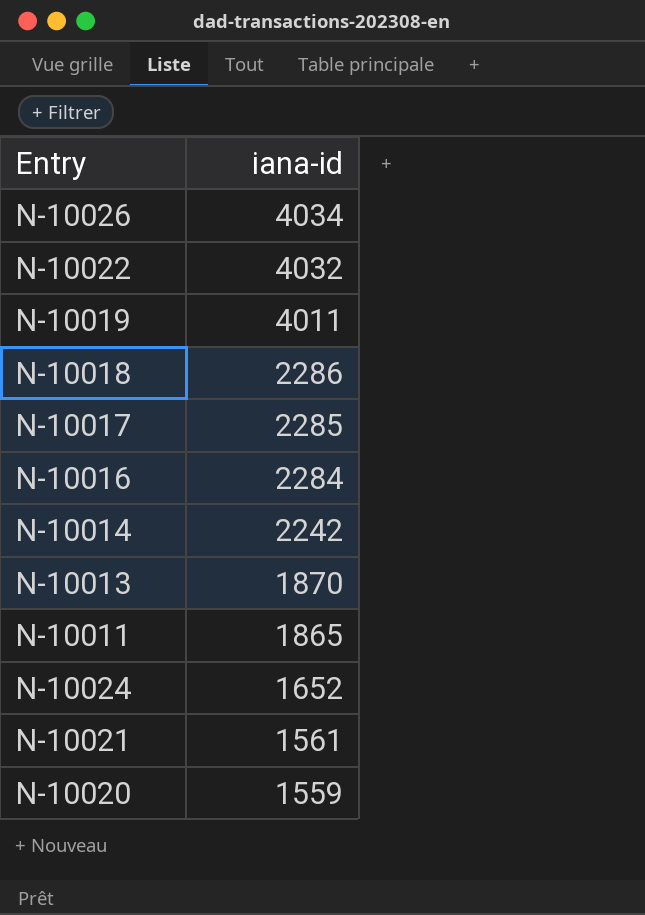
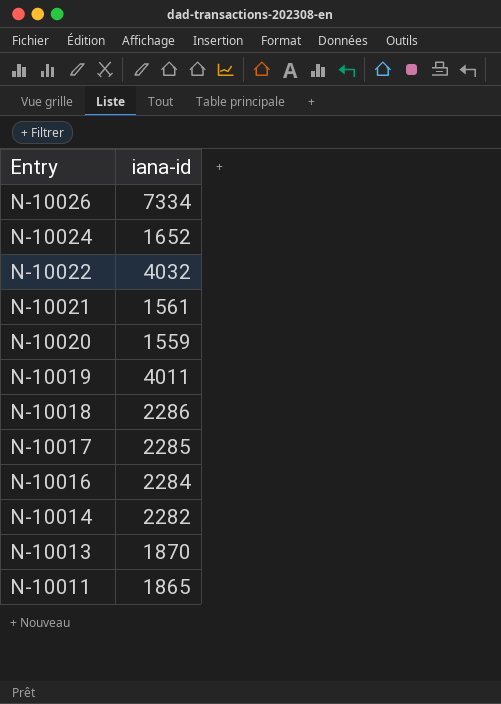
row order: iana-id descending -> Entry descending
N-10026 | iana-id: 4034 -> 7334
N-10014 | iana-id: 2242 -> 2282

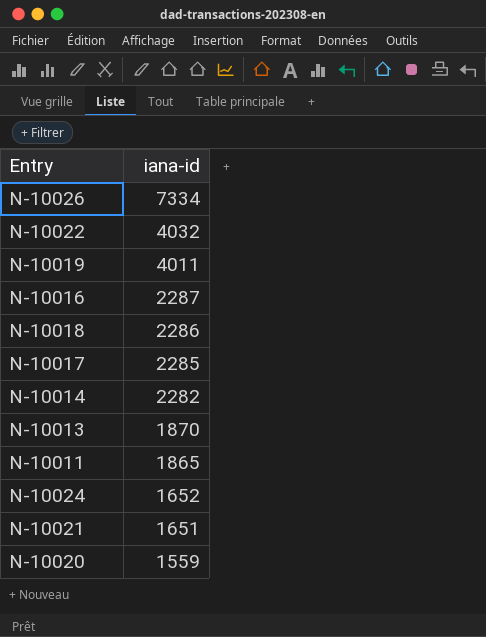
row order: Entry descending -> iana-id descending
N-10016 | iana-id: 2284 -> 2287
N-10021 | iana-id: 1561 -> 1651

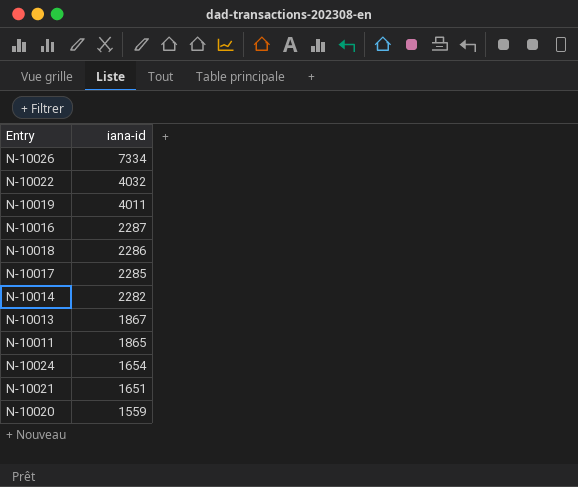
N-10013 | iana-id: 1870 -> 1867
N-10024 | iana-id: 1652 -> 1654

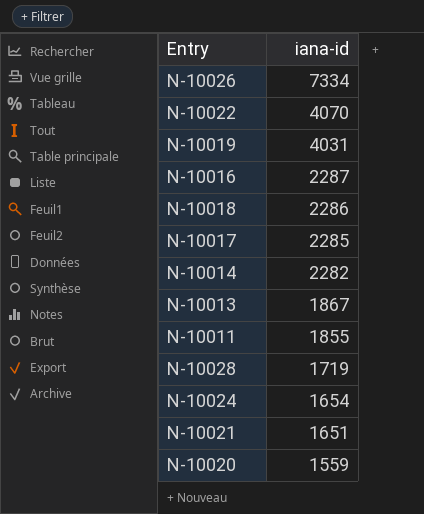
N-10022 | iana-id: 4032 -> 4070
N-10019 | iana-id: 4011 -> 4031
N-10011 | iana-id: 1865 -> 1855
row N-10028: none -> 1719

